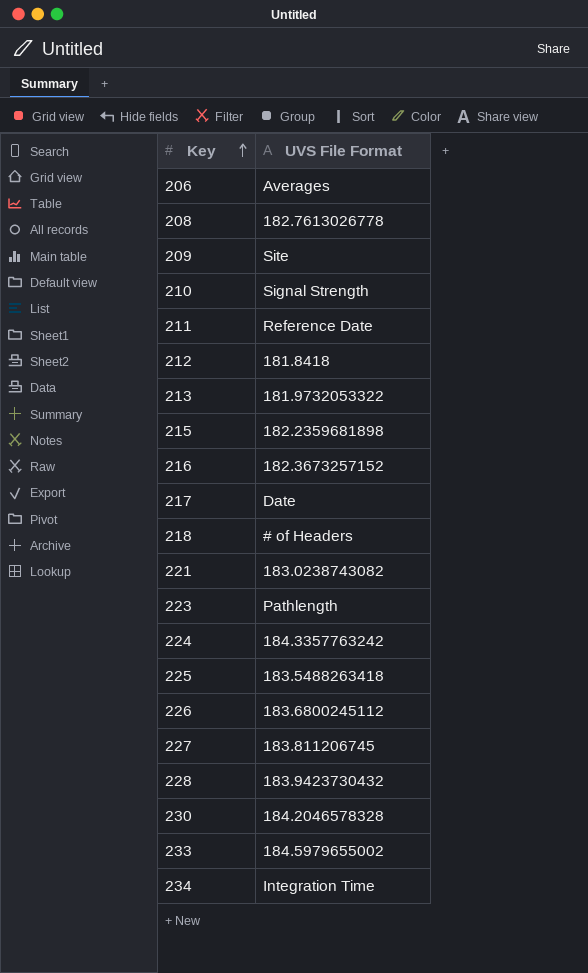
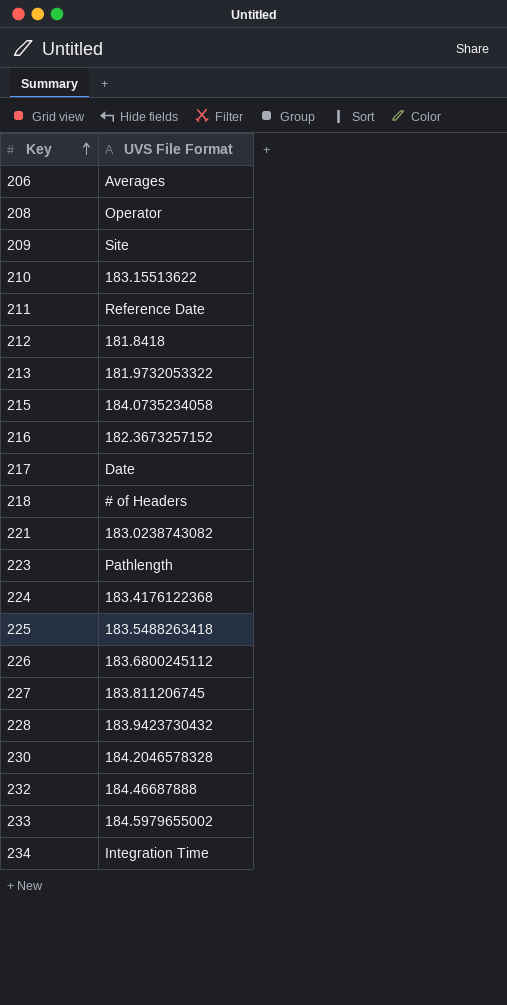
208 | UVS File Format: 182.7613026778 -> Operator
210 | UVS File Format: Signal Strength -> 183.15513622
215 | UVS File Format: 182.2359681898 -> 184.0735234058
224 | UVS File Format: 184.3357763242 -> 183.4176122368
row 232: none -> 184.46687888

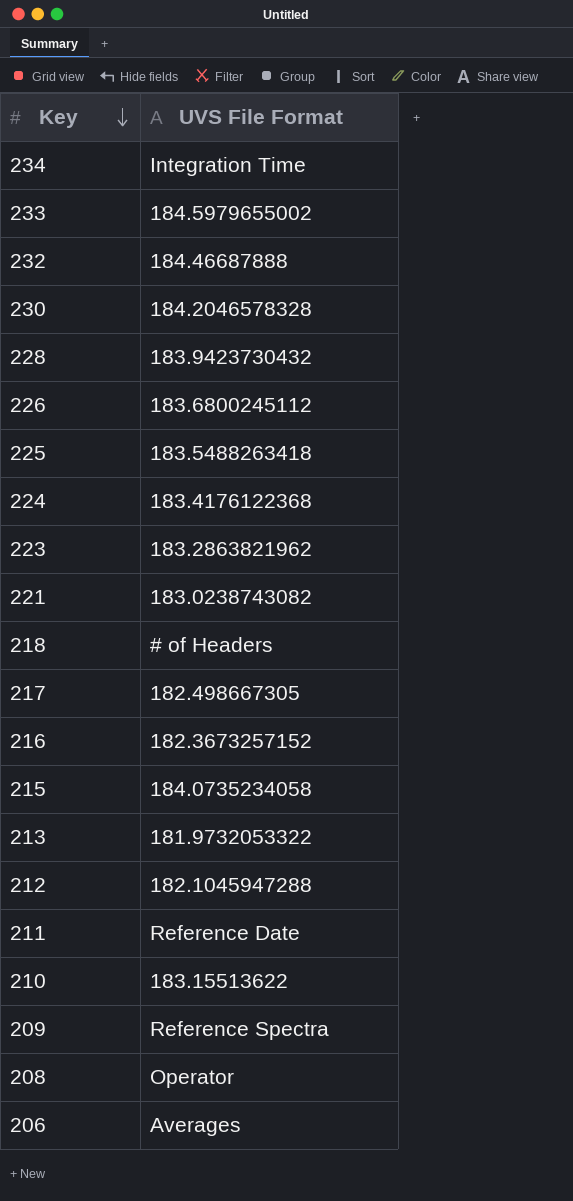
row order: Key ascending -> Key descending
row 227: 183.811206745 -> none
223 | UVS File Format: Pathlength -> 183.2863821962
217 | UVS File Format: Date -> 182.498667305
212 | UVS File Format: 181.8418 -> 182.1045947288
209 | UVS File Format: Site -> Reference Spectra

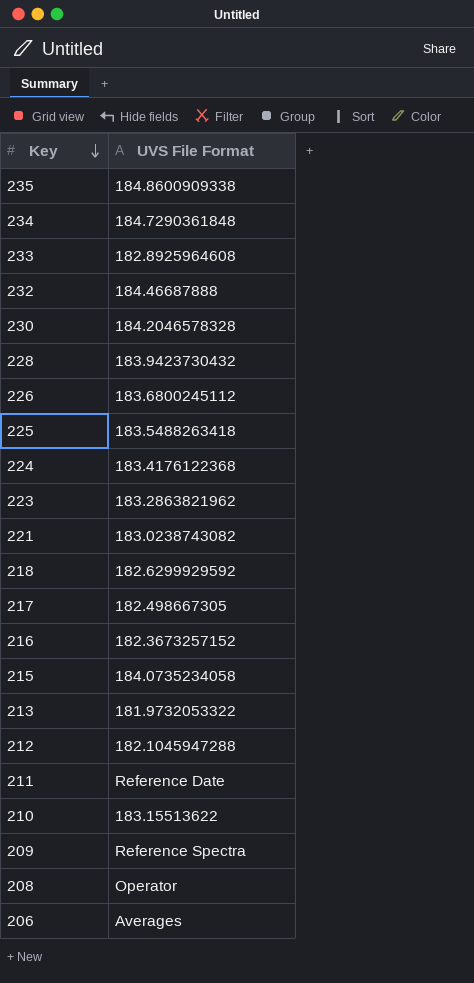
row 235: none -> 184.8600909338
234 | UVS File Format: Integration Time -> 184.7290361848
233 | UVS File Format: 184.5979655002 -> 182.8925964608
218 | UVS File Format: # of Headers -> 182.6299929592

